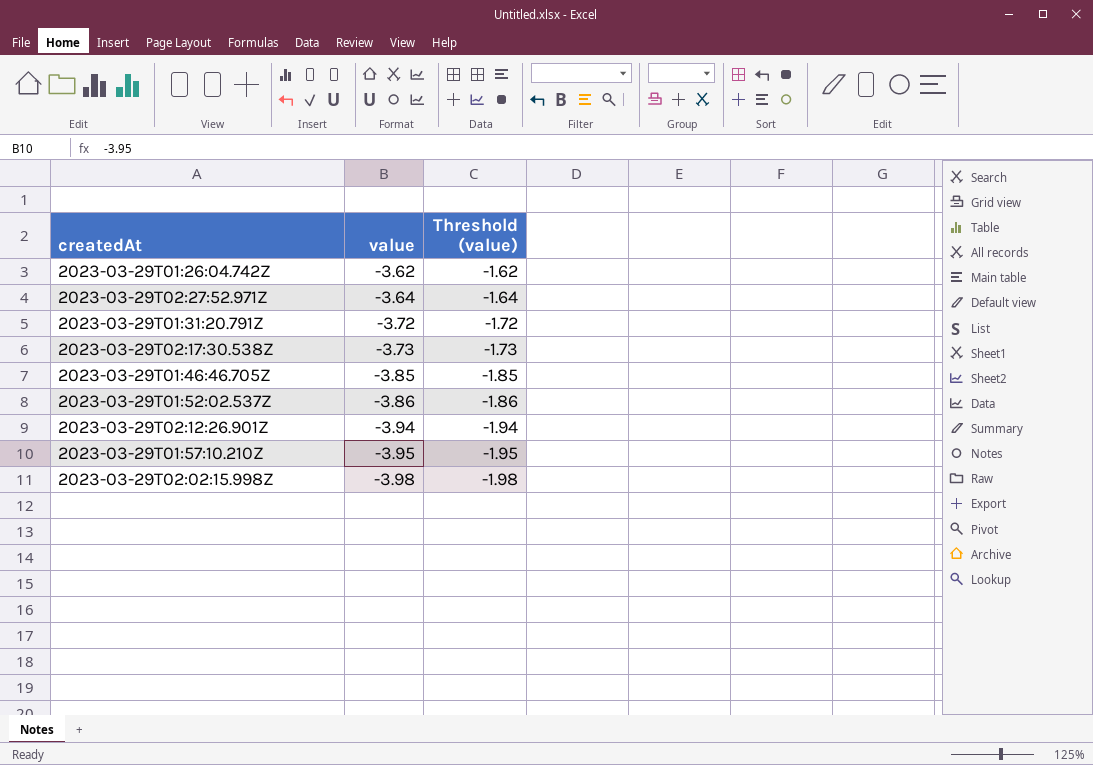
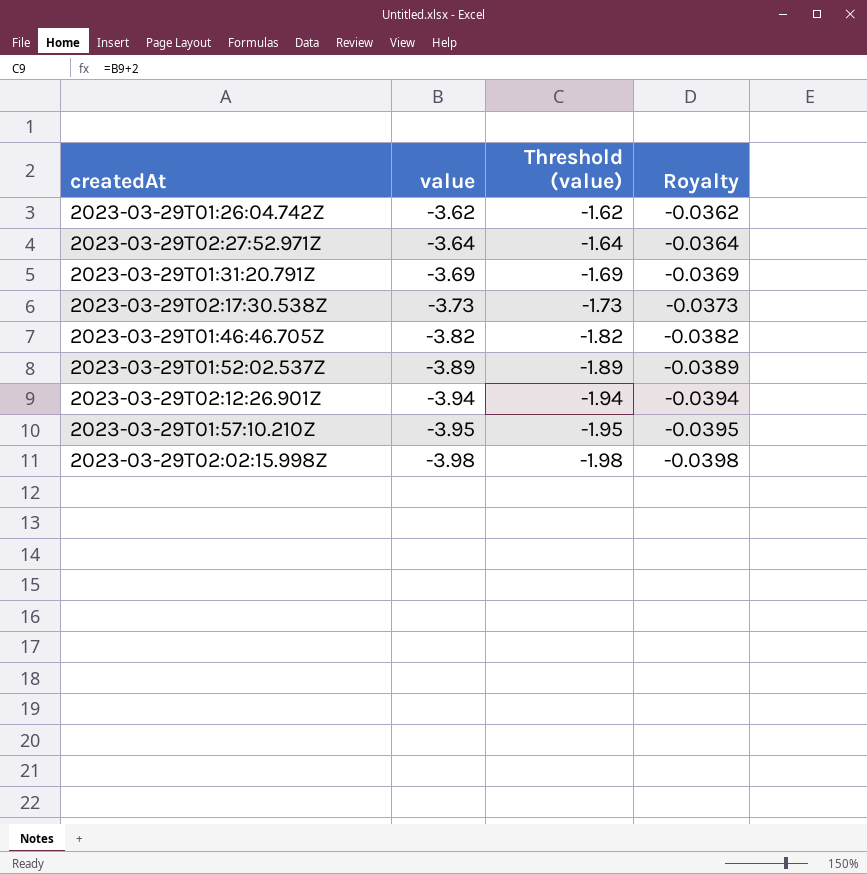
column Royalty | formula: none -> [value] * 0.01
2023-03-29T01:31:20.791Z | value: -3.72 -> -3.69
2023-03-29T01:31:20.791Z | Threshold (value): -1.72 -> -1.69
2023-03-29T01:46:46.705Z | value: -3.85 -> -3.82
2023-03-29T01:46:46.705Z | Threshold (value): -1.85 -> -1.82
2023-03-29T01:52:02.537Z | value: -3.86 -> -3.89
2023-03-29T01:52:02.537Z | Threshold (value): -1.86 -> -1.89

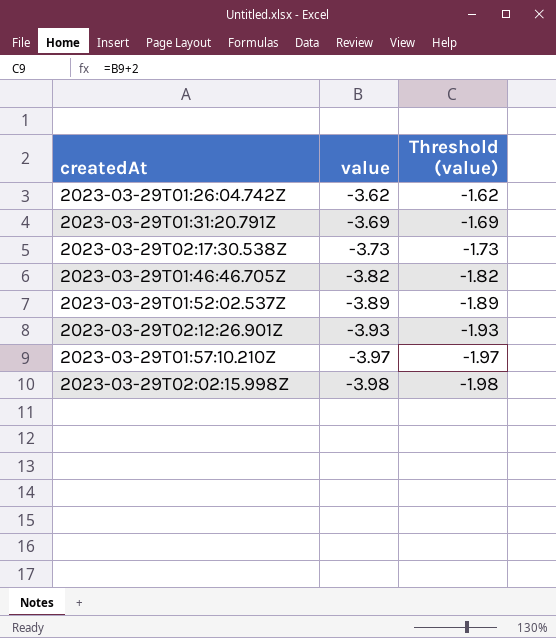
column Royalty | formula: [value] * 0.01 -> none
row 2023-03-29T02:27:52.971Z: -3.64 | -1.64 | -0.0364 -> none
2023-03-29T02:12:26.901Z | value: -3.94 -> -3.93
2023-03-29T02:12:26.901Z | Threshold (value): -1.94 -> -1.93
2023-03-29T01:57:10.210Z | value: -3.95 -> -3.97
2023-03-29T01:57:10.210Z | Threshold (value): -1.95 -> -1.97

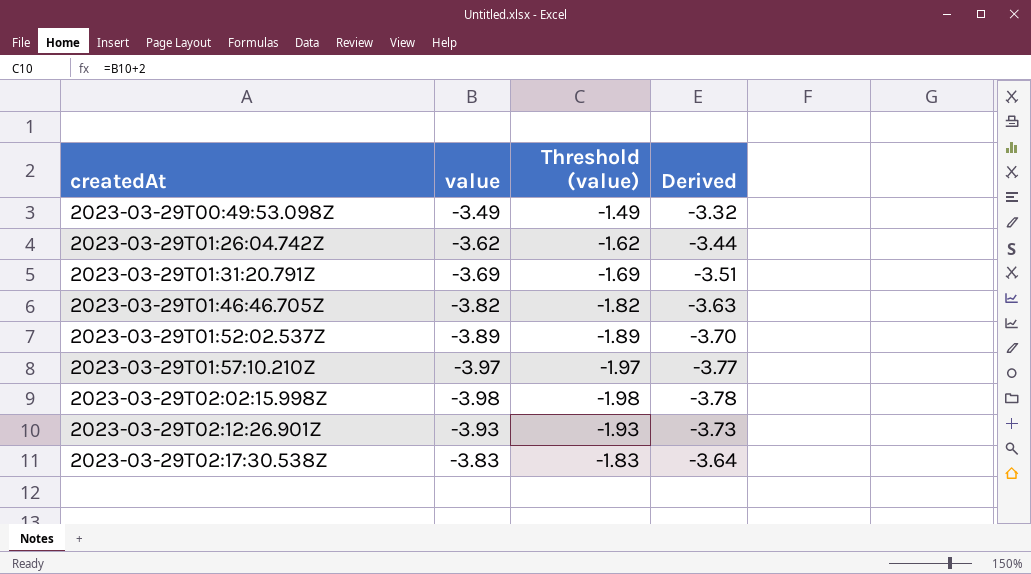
row order: value descending -> createdAt ascending
column Derived | formula: none -> [value] * 0.95
row 2023-03-29T00:49:53.098Z: none -> -3.49 | -1.49 | -3.32
2023-03-29T02:17:30.538Z | value: -3.73 -> -3.83
2023-03-29T02:17:30.538Z | Threshold (value): -1.73 -> -1.83

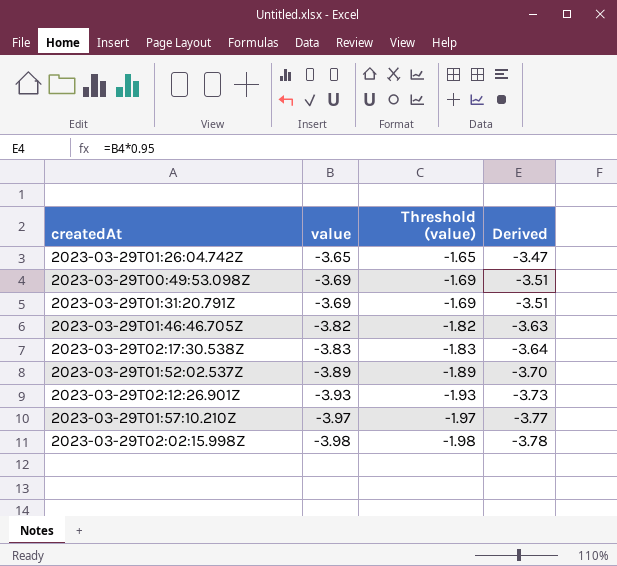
row order: createdAt ascending -> value descending
2023-03-29T01:26:04.742Z | value: -3.62 -> -3.65
2023-03-29T01:26:04.742Z | Threshold (value): -1.62 -> -1.65
2023-03-29T01:26:04.742Z | Derived: -3.44 -> -3.47
2023-03-29T00:49:53.098Z | value: -3.49 -> -3.69
2023-03-29T00:49:53.098Z | Threshold (value): -1.49 -> -1.69
2023-03-29T00:49:53.098Z | Derived: -3.32 -> -3.51

